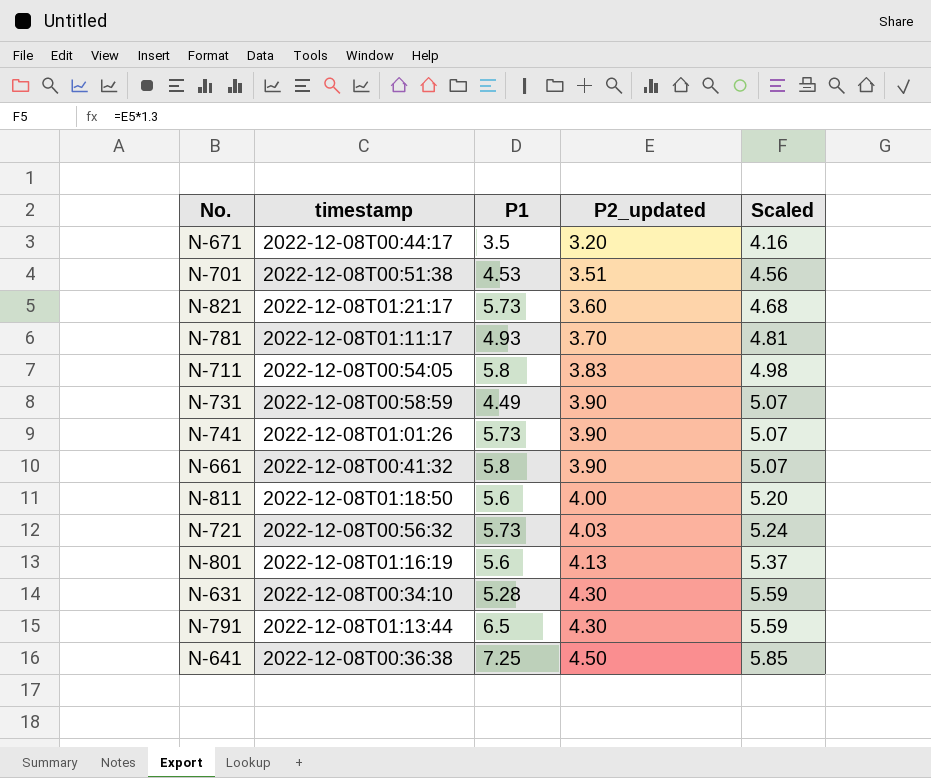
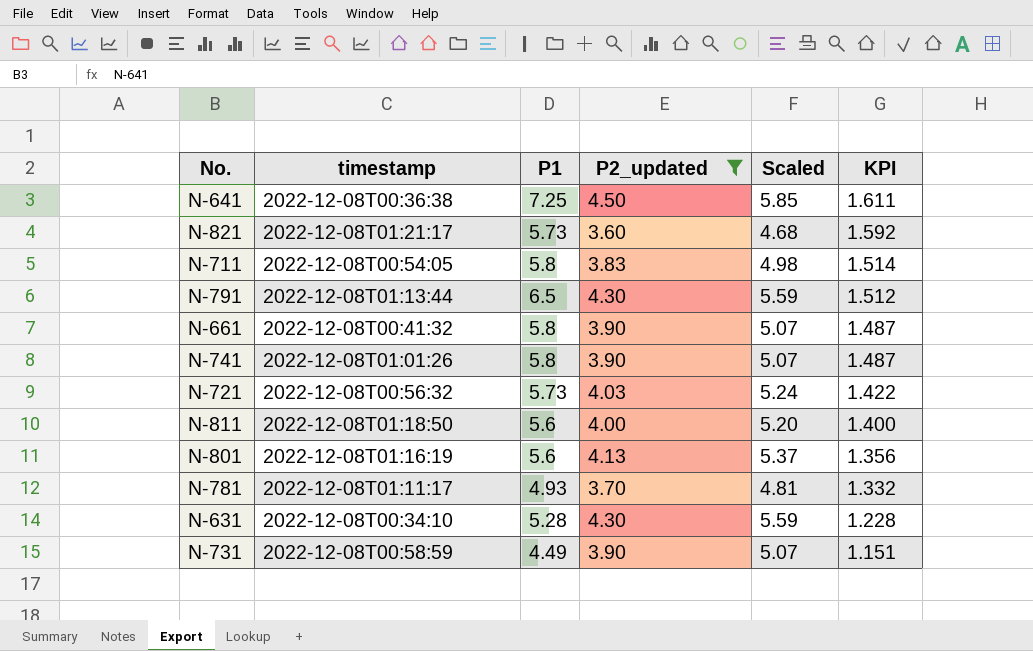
filter: none -> P2_updated >= 3.60
row order: P2_updated ascending -> KPI descending
column KPI | formula: none -> [P1] / [P2_updated]
N-741 | P1: 5.73 -> 5.8

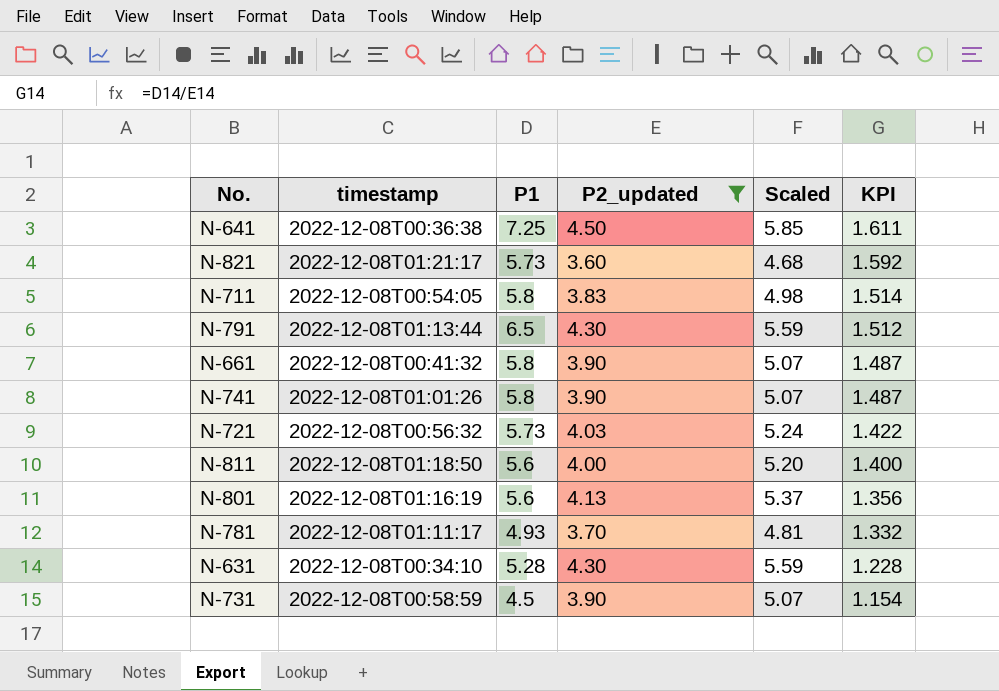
N-731 | P1: 4.49 -> 4.5
N-731 | KPI: 1.151 -> 1.154

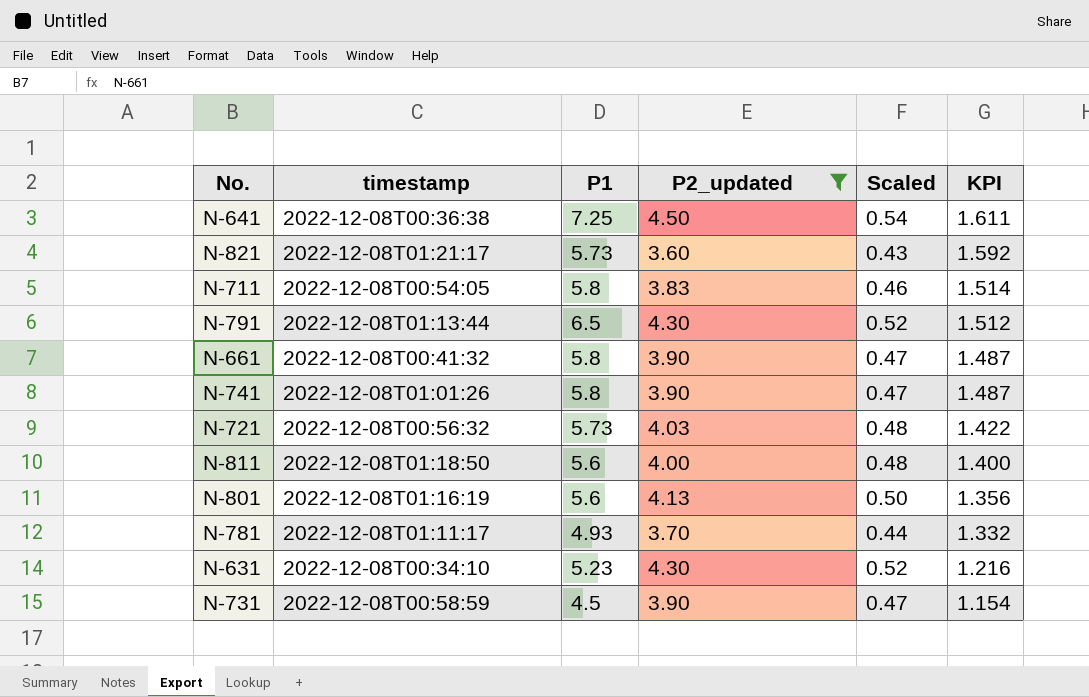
column Scaled | formula: [P2_updated] * 1.3 -> [P2_updated] * 0.12
N-631 | P1: 5.28 -> 5.23
N-631 | KPI: 1.228 -> 1.216

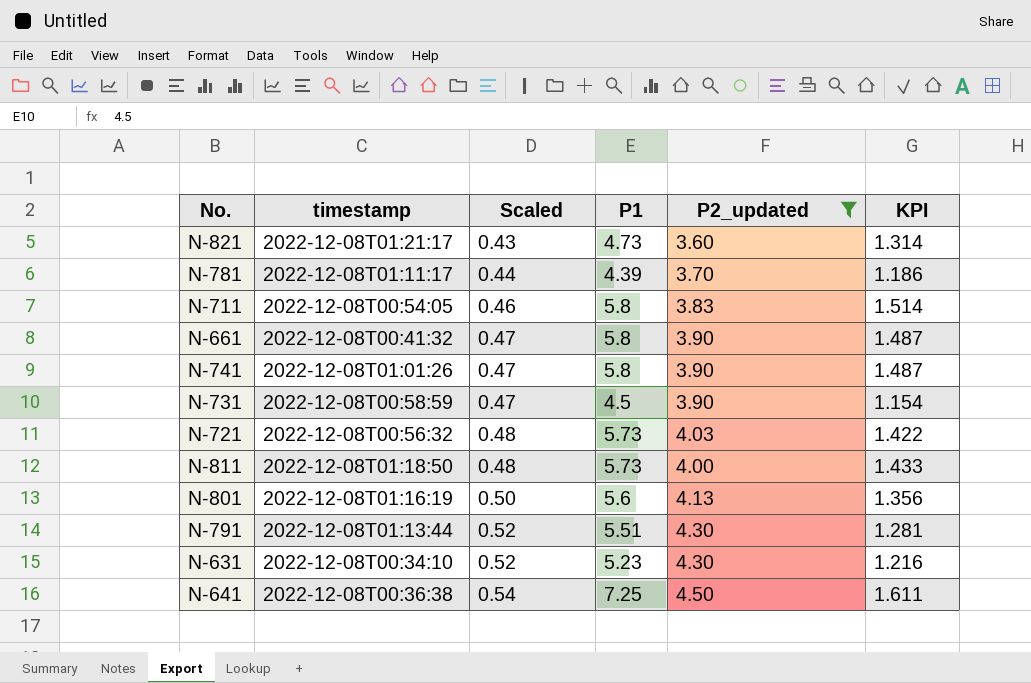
row order: KPI descending -> Scaled ascending
column Scaled | position: 5 -> 3
N-821 | P1: 5.73 -> 4.73
N-821 | KPI: 1.592 -> 1.314
N-781 | P1: 4.93 -> 4.39
N-781 | KPI: 1.332 -> 1.186
N-811 | P1: 5.6 -> 5.73
N-811 | KPI: 1.400 -> 1.433
N-791 | P1: 6.5 -> 5.51
N-791 | KPI: 1.512 -> 1.281

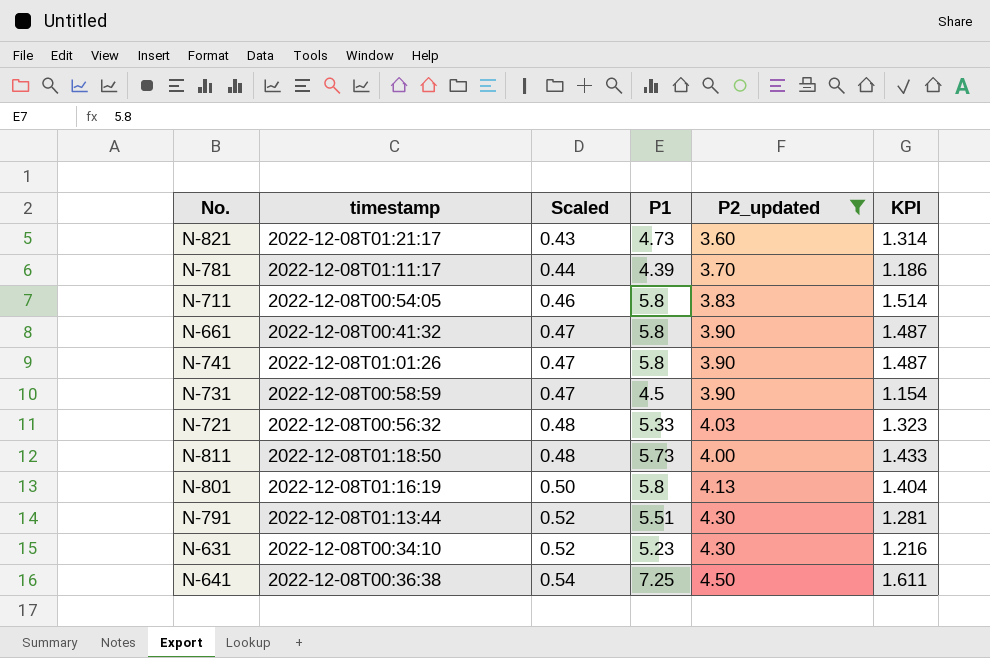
N-721 | P1: 5.73 -> 5.33
N-721 | KPI: 1.422 -> 1.323
N-801 | P1: 5.6 -> 5.8
N-801 | KPI: 1.356 -> 1.404

